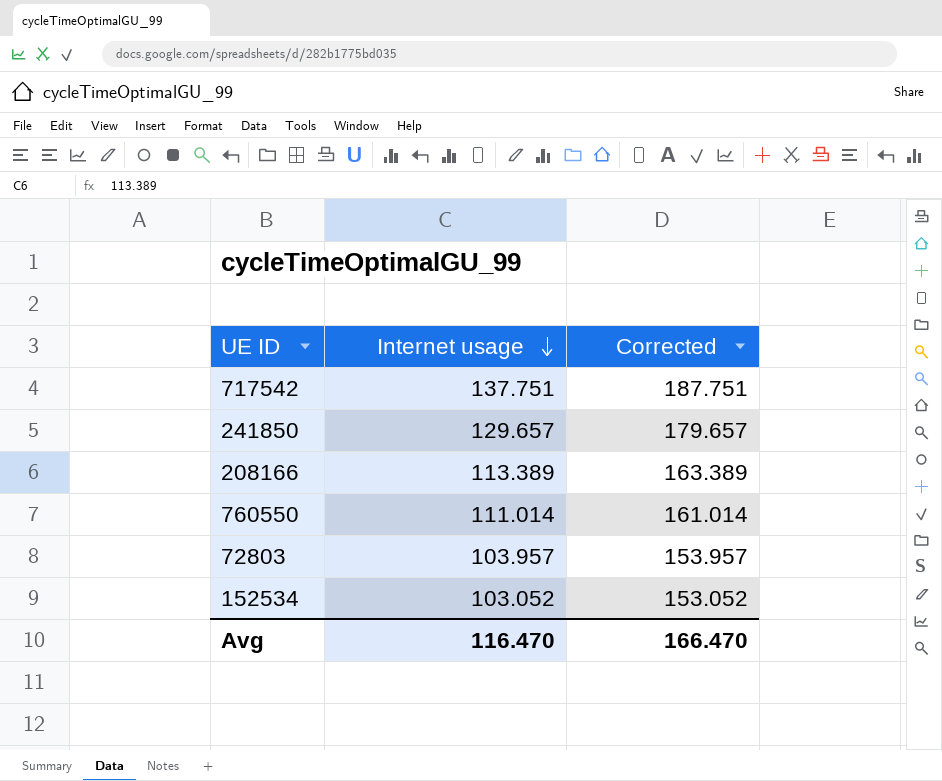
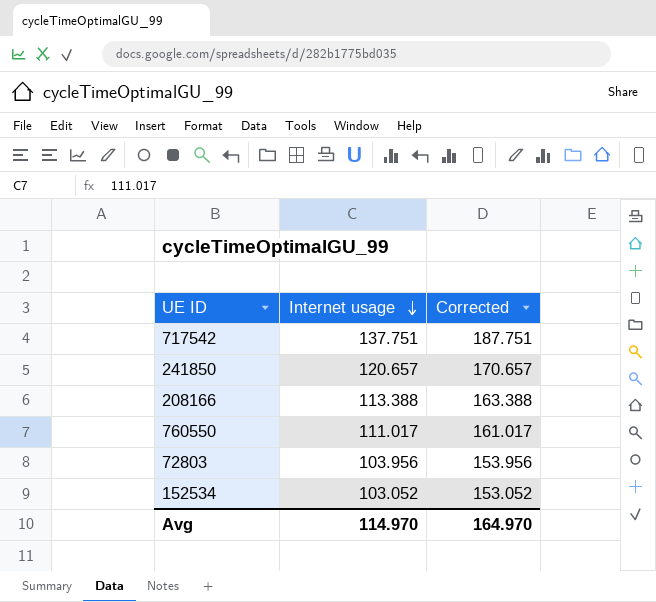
241850 | Internet usage: 129.657 -> 120.657
241850 | Corrected: 179.657 -> 170.657
208166 | Internet usage: 113.389 -> 113.388
208166 | Corrected: 163.389 -> 163.388
760550 | Internet usage: 111.014 -> 111.017
760550 | Corrected: 161.014 -> 161.017
72803 | Internet usage: 103.957 -> 103.956
72803 | Corrected: 153.957 -> 153.956
Avg | Internet usage: 116.470 -> 114.970
Avg | Corrected: 166.470 -> 164.970

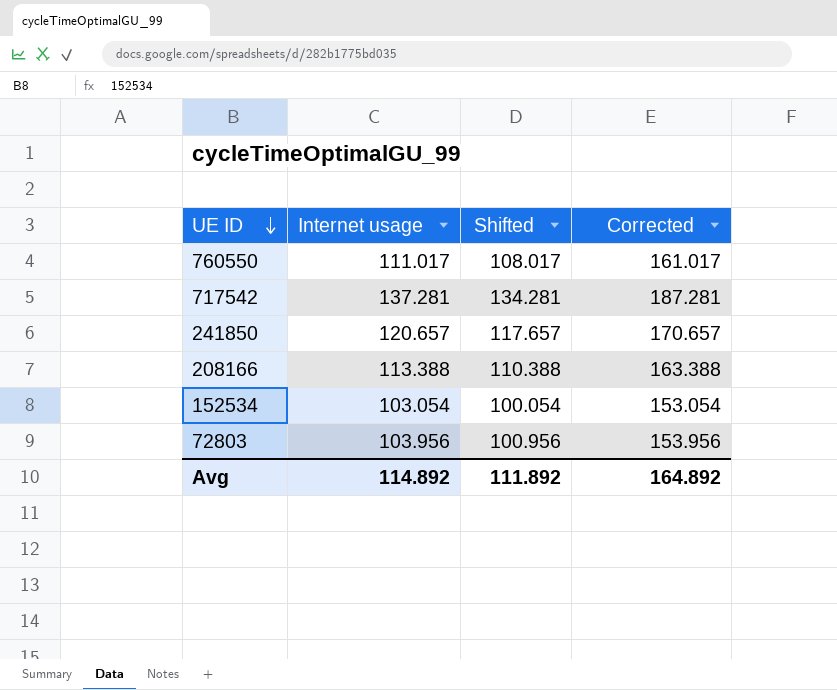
row order: Internet usage descending -> UE ID descending
column Shifted | formula: none -> [Internet usage] - 3
717542 | Internet usage: 137.751 -> 137.281
717542 | Corrected: 187.751 -> 187.281
152534 | Internet usage: 103.052 -> 103.054
152534 | Corrected: 153.052 -> 153.054
Avg | Internet usage: 114.970 -> 114.892
Avg | Corrected: 164.970 -> 164.892

